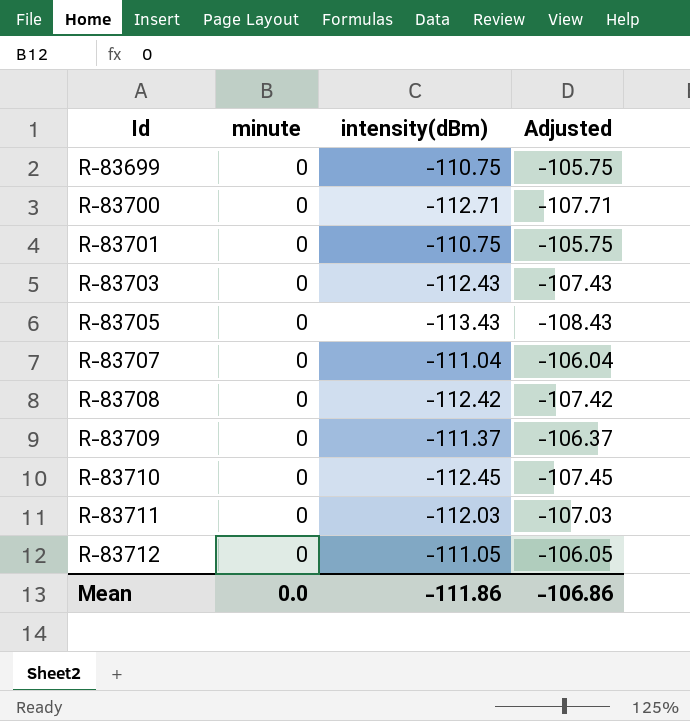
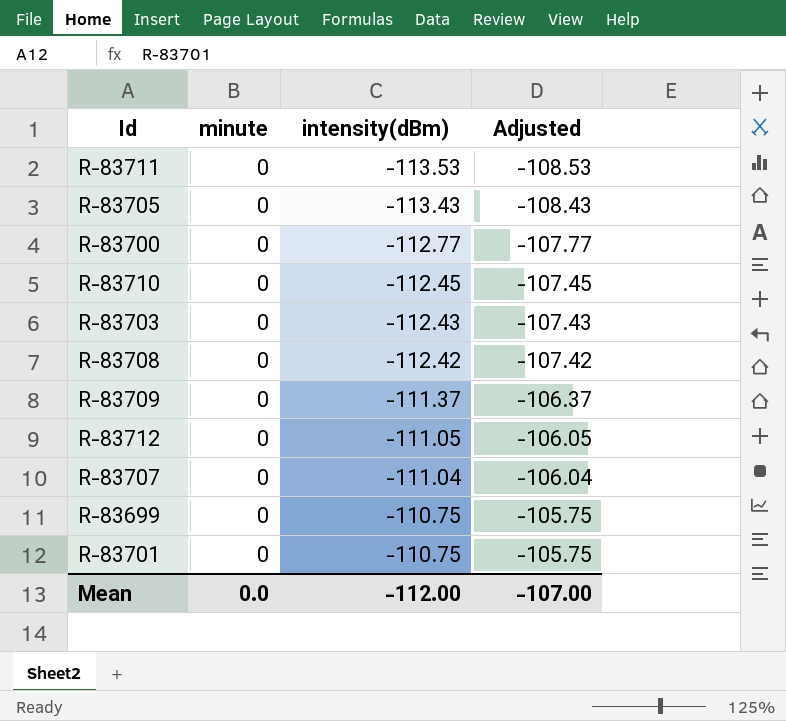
row order: Id ascending -> intensity(dBm) ascending
R-83711 | intensity(dBm): -112.03 -> -113.53
R-83711 | Adjusted: -107.03 -> -108.53
R-83700 | intensity(dBm): -112.71 -> -112.77
R-83700 | Adjusted: -107.71 -> -107.77
Mean | intensity(dBm): -111.86 -> -112.00
Mean | Adjusted: -106.86 -> -107.00

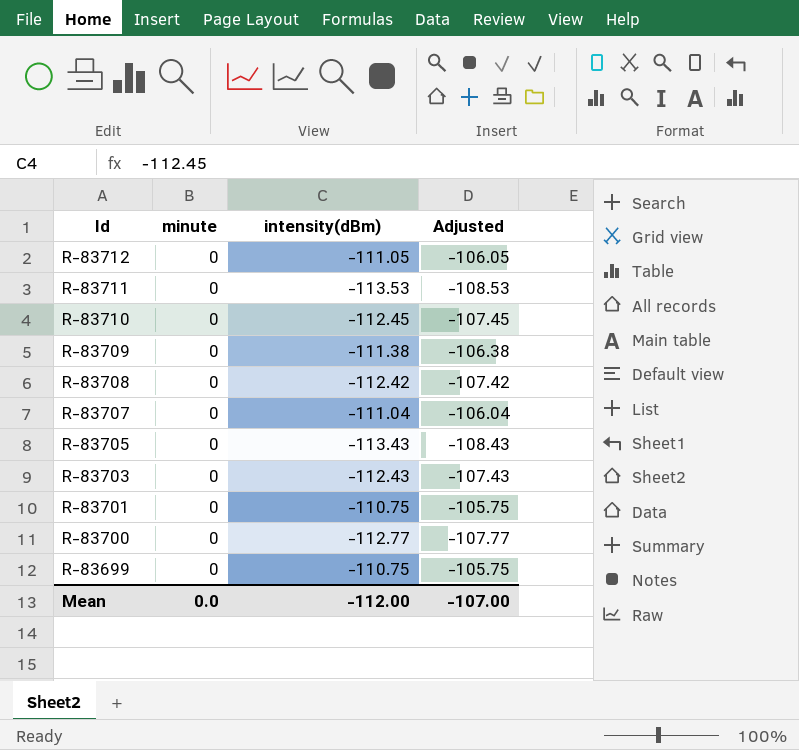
row order: intensity(dBm) ascending -> Id descending
R-83709 | intensity(dBm): -111.37 -> -111.38
R-83709 | Adjusted: -106.37 -> -106.38

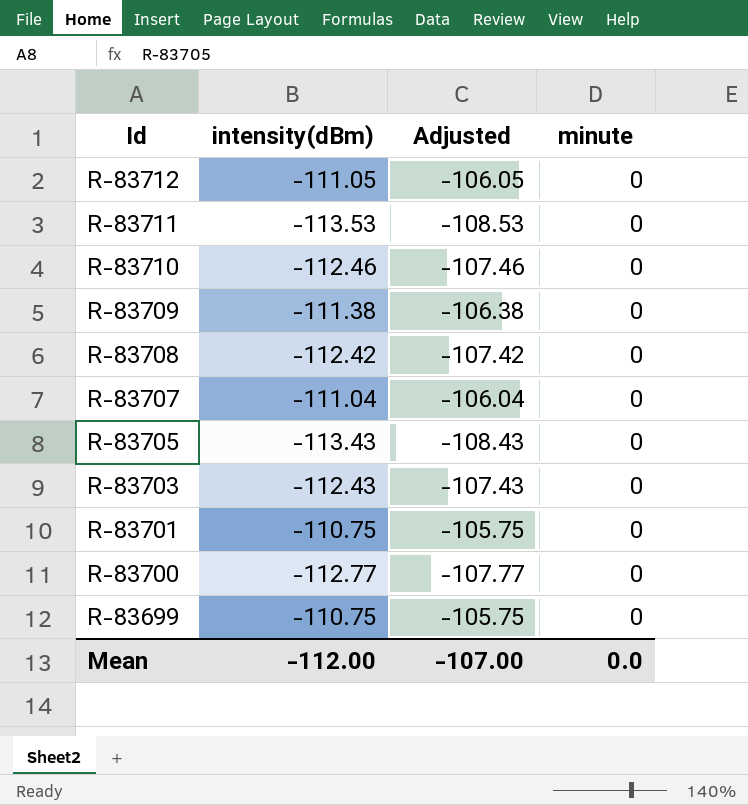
column minute | position: 2 -> 4
R-83710 | intensity(dBm): -112.45 -> -112.46
R-83710 | Adjusted: -107.45 -> -107.46

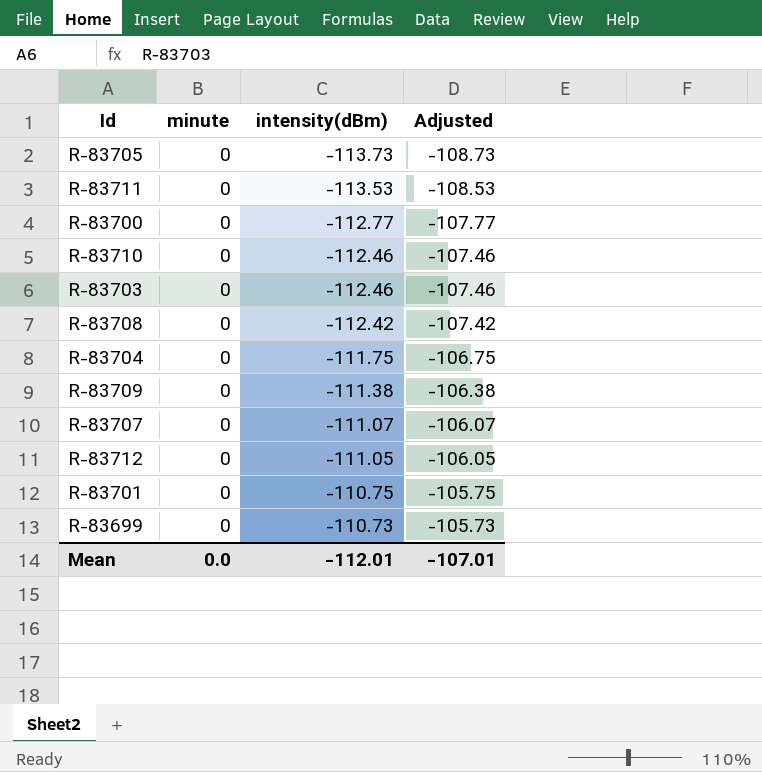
row order: Id descending -> intensity(dBm) ascending
column minute | position: 4 -> 2
R-83705 | intensity(dBm): -113.43 -> -113.73
R-83705 | Adjusted: -108.43 -> -108.73
R-83703 | intensity(dBm): -112.43 -> -112.46
R-83703 | Adjusted: -107.43 -> -107.46
row R-83704: none -> 0 | -111.75 | -106.75
R-83707 | intensity(dBm): -111.04 -> -111.07
R-83707 | Adjusted: -106.04 -> -106.07
R-83699 | intensity(dBm): -110.75 -> -110.73
R-83699 | Adjusted: -105.75 -> -105.73
Mean | intensity(dBm): -112.00 -> -112.01
Mean | Adjusted: -107.00 -> -107.01

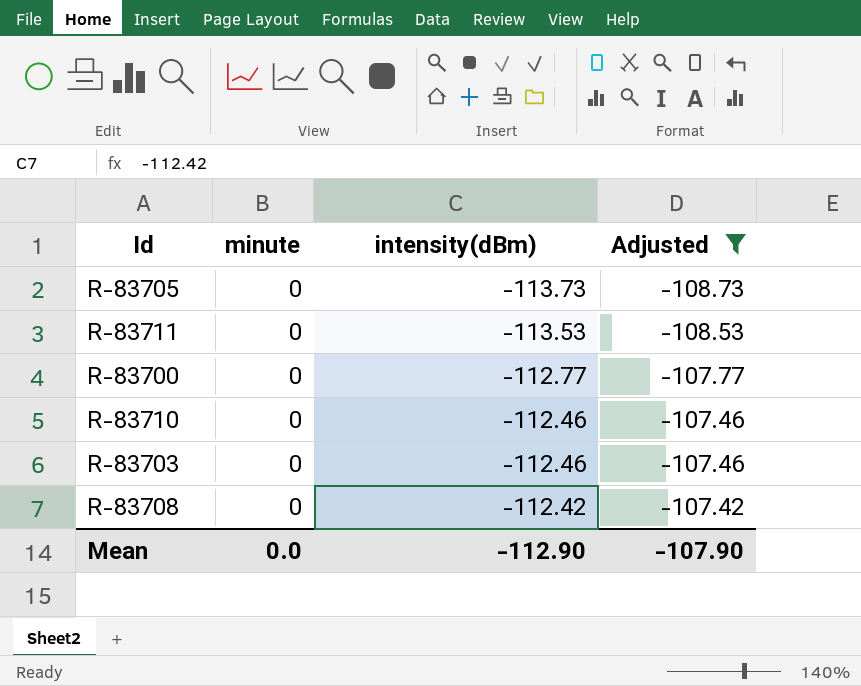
filter: none -> Adjusted <= -107.42
Mean | intensity(dBm): -112.01 -> -112.90
Mean | Adjusted: -107.01 -> -107.90

